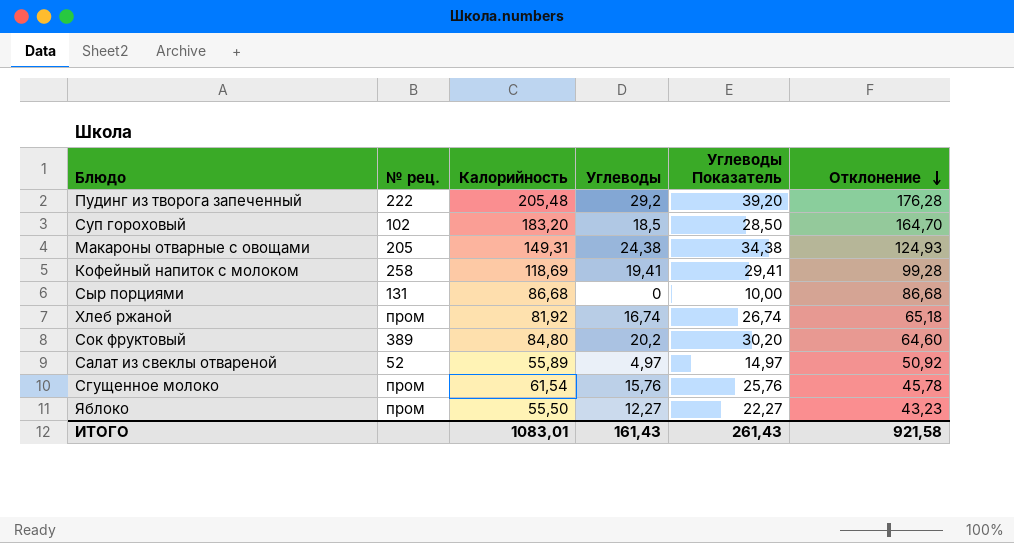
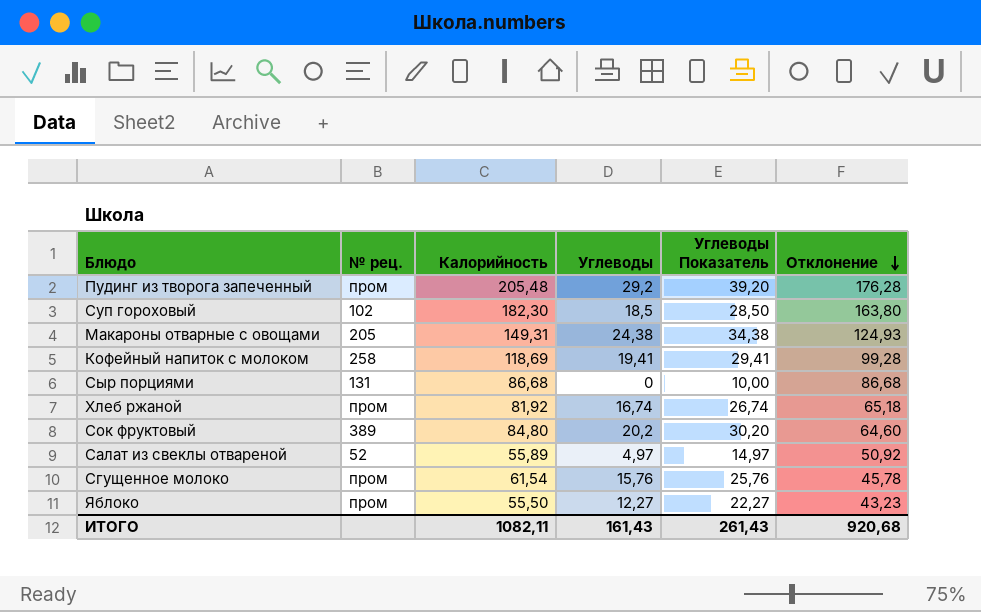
Пудинг из творога запеченный | № рец.: 222 -> пром
Суп гороховый | Калорийность: 183,20 -> 182,30
Суп гороховый | Отклонение: 164,70 -> 163,80
ИТОГО | Калорийность: 1083,01 -> 1082,11
ИТОГО | Отклонение: 921,58 -> 920,68

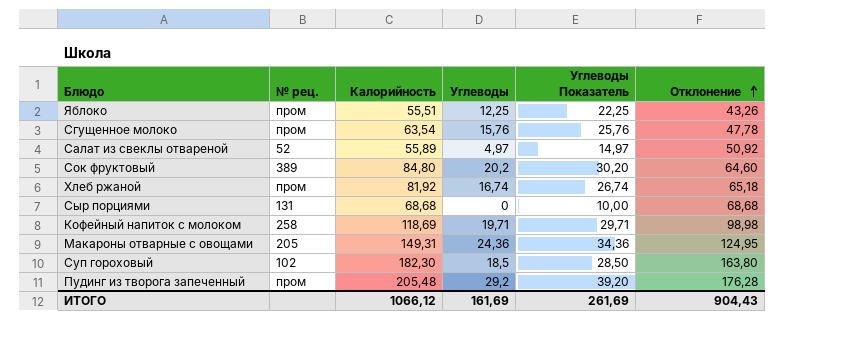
row order: Отклонение descending -> Отклонение ascending
Яблоко | Калорийность: 55,50 -> 55,51
Яблоко | Углеводы: 12,27 -> 12,25
Яблоко | Углеводы Показатель: 22,27 -> 22,25
Яблоко | Отклонение: 43,23 -> 43,26
Сгущенное молоко | Калорийность: 61,54 -> 63,54
Сгущенное молоко | Отклонение: 45,78 -> 47,78
Сыр порциями | Калорийность: 86,68 -> 68,68
Сыр порциями | Отклонение: 86,68 -> 68,68
Кофейный напиток с молоком | Углеводы: 19,41 -> 19,71
Кофейный напиток с молоком | Углеводы Показатель: 29,41 -> 29,71
Кофейный напиток с молоком | Отклонение: 99,28 -> 98,98
Макароны отварные с овощами | Углеводы: 24,38 -> 24,36
Макароны отварные с овощами | Углеводы Показатель: 34,38 -> 34,36
Макароны отварные с овощами | Отклонение: 124,93 -> 124,95
ИТОГО | Калорийность: 1082,11 -> 1066,12
ИТОГО | Углеводы: 161,43 -> 161,69
ИТОГО | Углеводы Показатель: 261,43 -> 261,69
ИТОГО | Отклонение: 920,68 -> 904,43

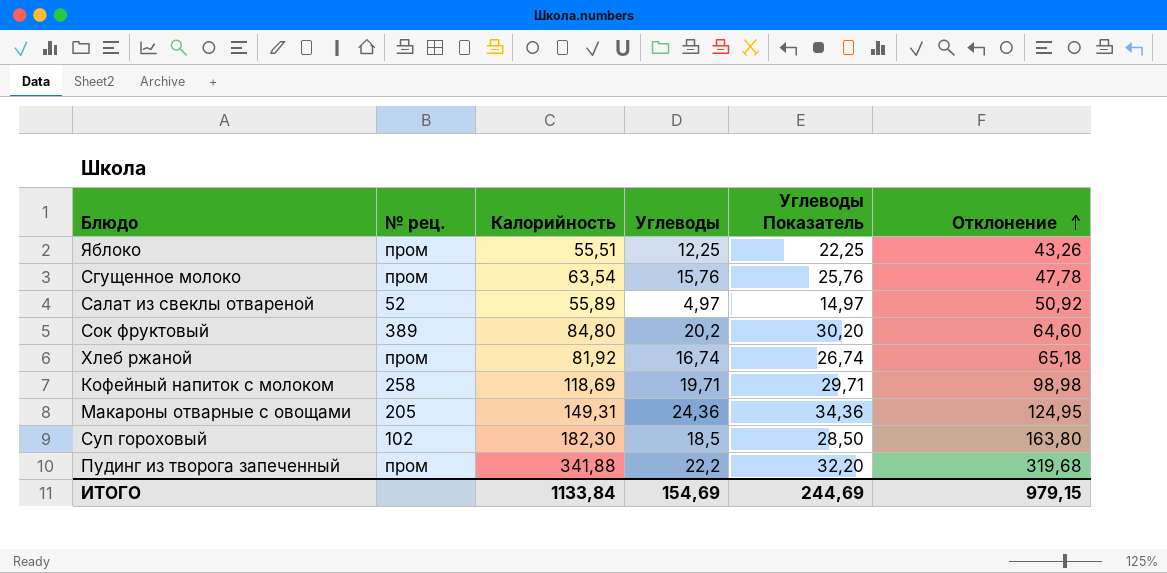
row Сыр порциями: 131 | 68,68 | 0 | 10,00 | 68,68 -> none
Пудинг из творога запеченный | Калорийность: 205,48 -> 341,88
Пудинг из творога запеченный | Углеводы: 29,2 -> 22,2
Пудинг из творога запеченный | Углеводы Показатель: 39,20 -> 32,20
Пудинг из творога запеченный | Отклонение: 176,28 -> 319,68
ИТОГО | Калорийность: 1066,12 -> 1133,84
ИТОГО | Углеводы: 161,69 -> 154,69
ИТОГО | Углеводы Показатель: 261,69 -> 244,69
ИТОГО | Отклонение: 904,43 -> 979,15

